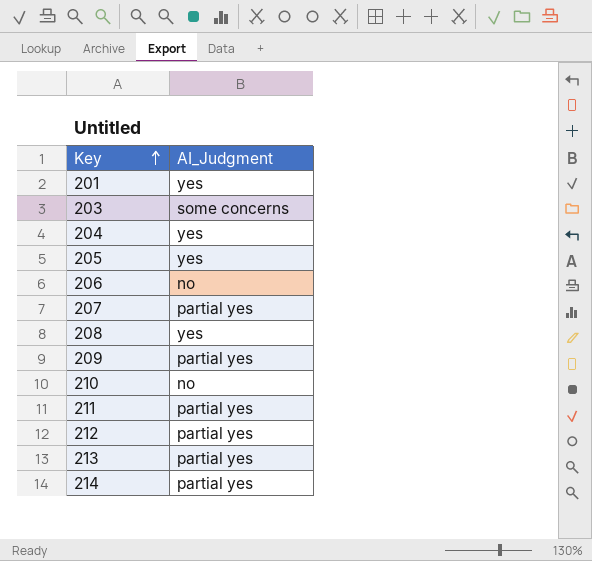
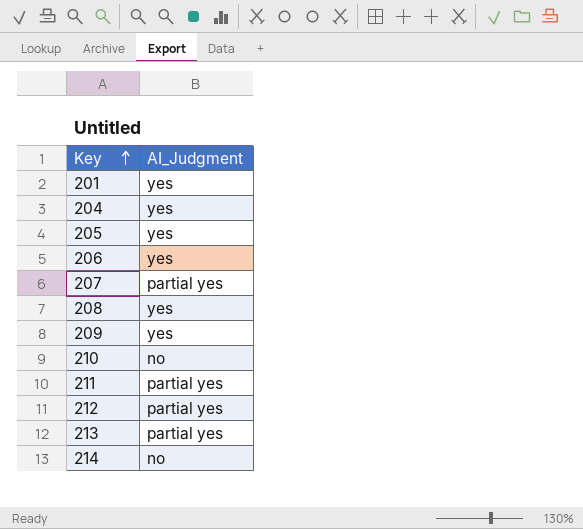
row 203: some concerns -> none
206 | AI_Judgment: no -> yes
209 | AI_Judgment: partial yes -> yes
214 | AI_Judgment: partial yes -> no

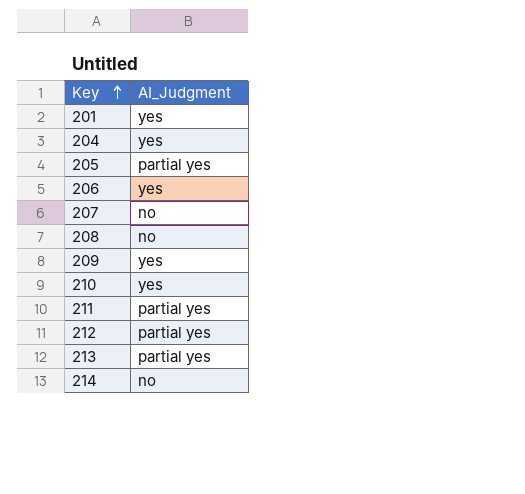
205 | AI_Judgment: yes -> partial yes
207 | AI_Judgment: partial yes -> no
208 | AI_Judgment: yes -> no
210 | AI_Judgment: no -> yes

